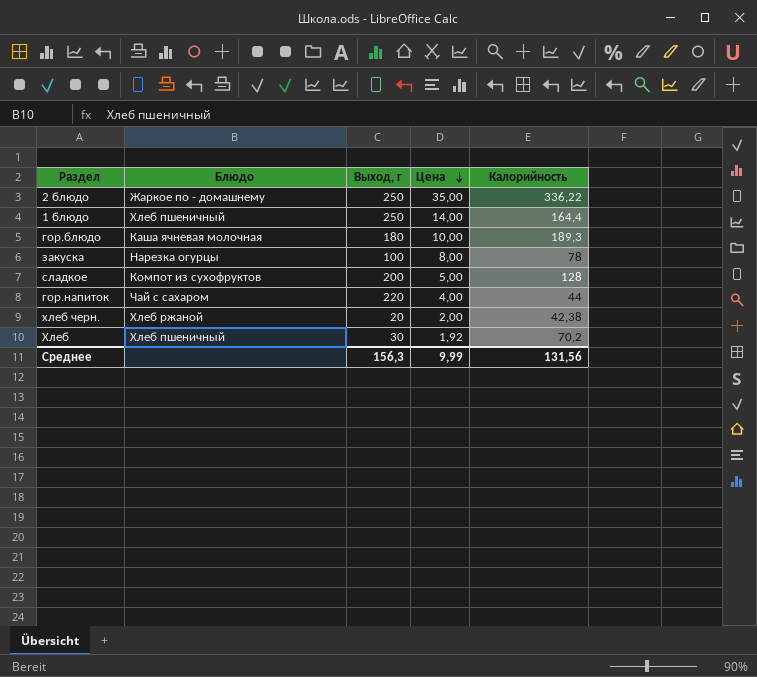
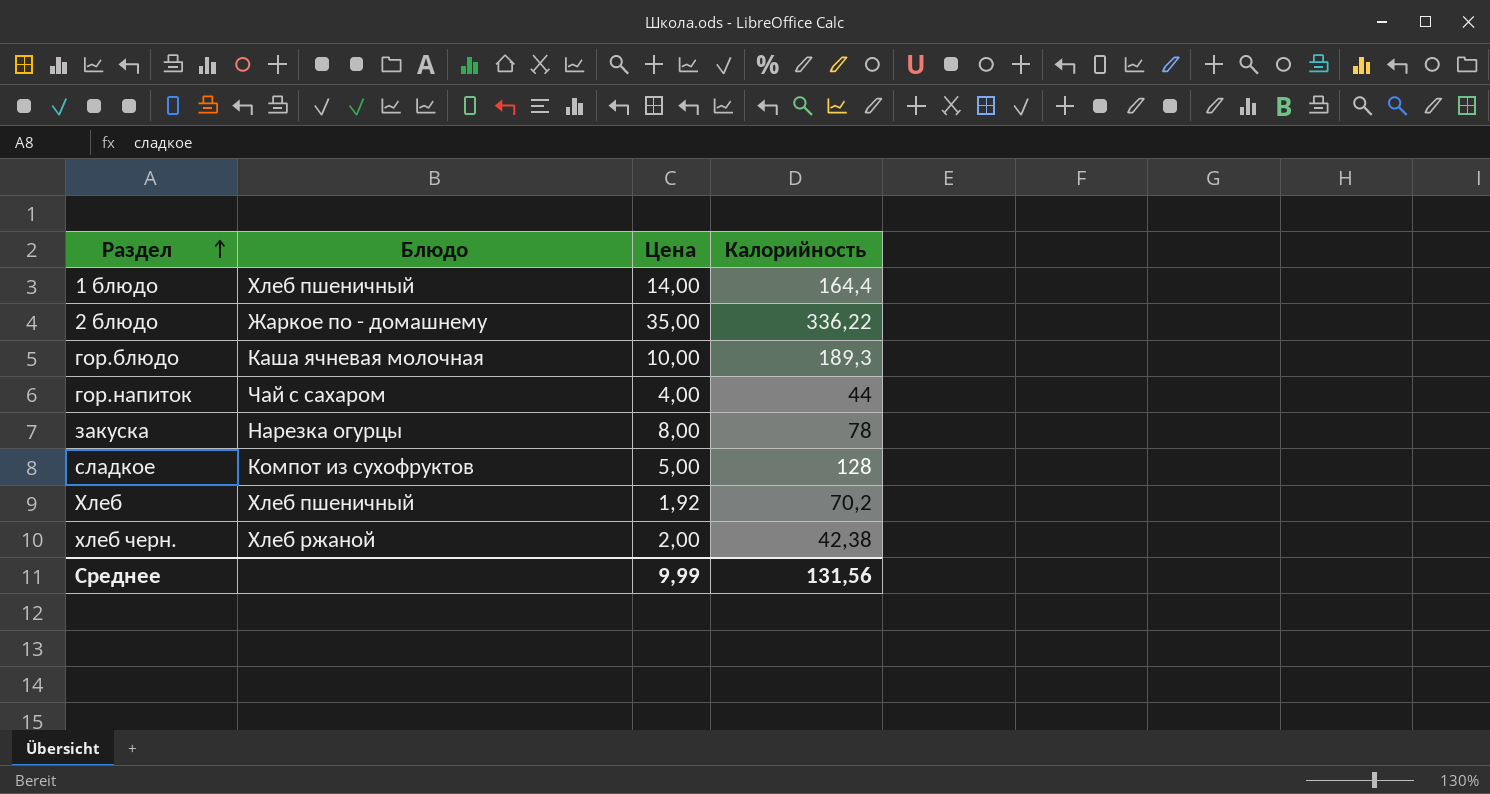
row order: Цена descending -> Раздел ascending
column Выход, г | position: 3 -> none

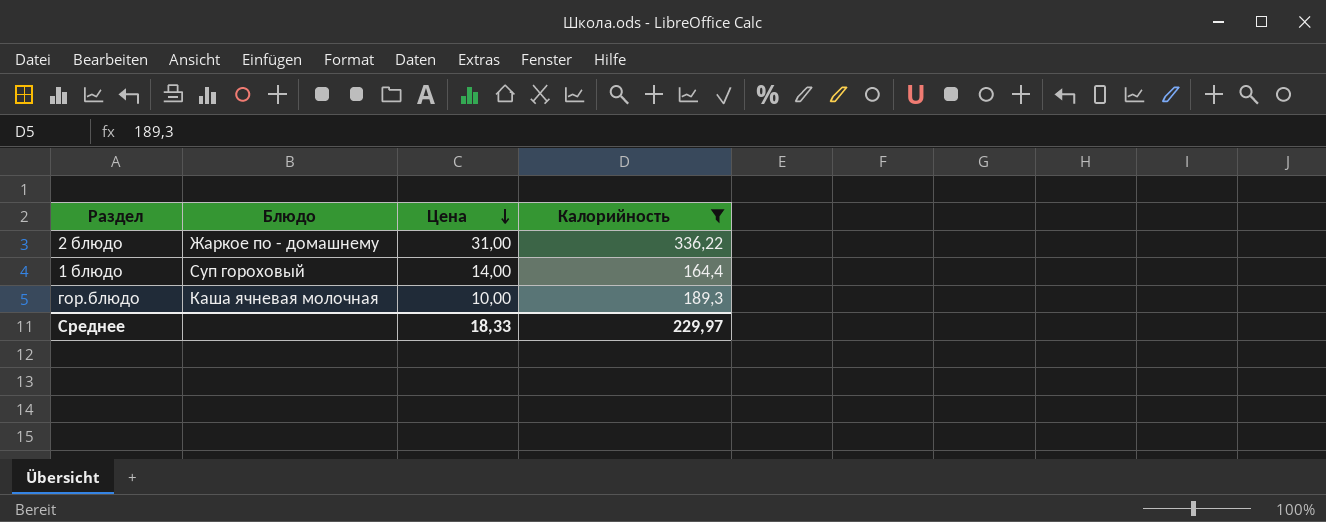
filter: none -> Калорийность >= 164,4
row order: Раздел ascending -> Цена descending
2 блюдо | Цена: 35,00 -> 31,00
1 блюдо | Блюдо: Хлеб пшеничный -> Суп гороховый
Среднее | Цена: 9,99 -> 18,33
Среднее | Калорийность: 131,56 -> 229,97

